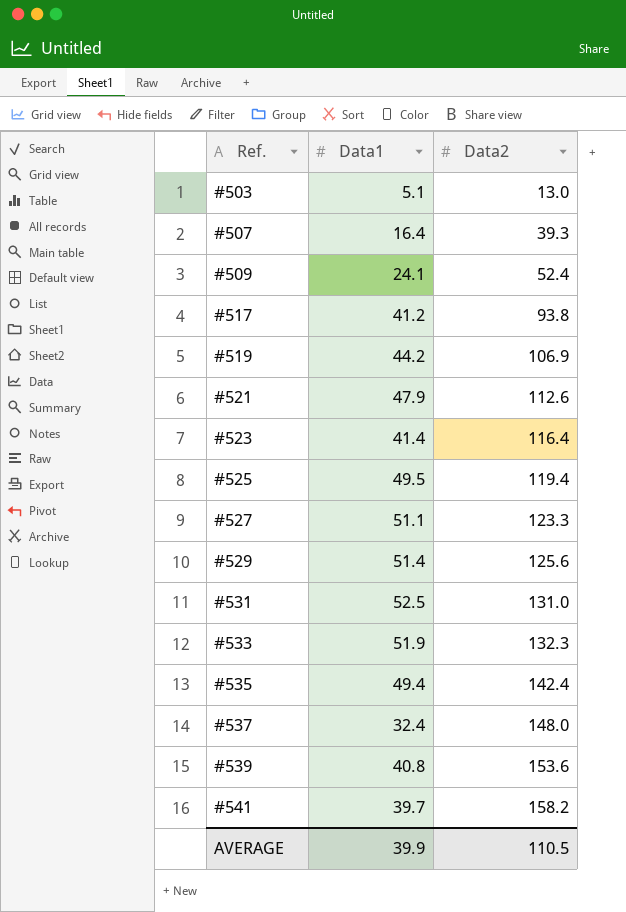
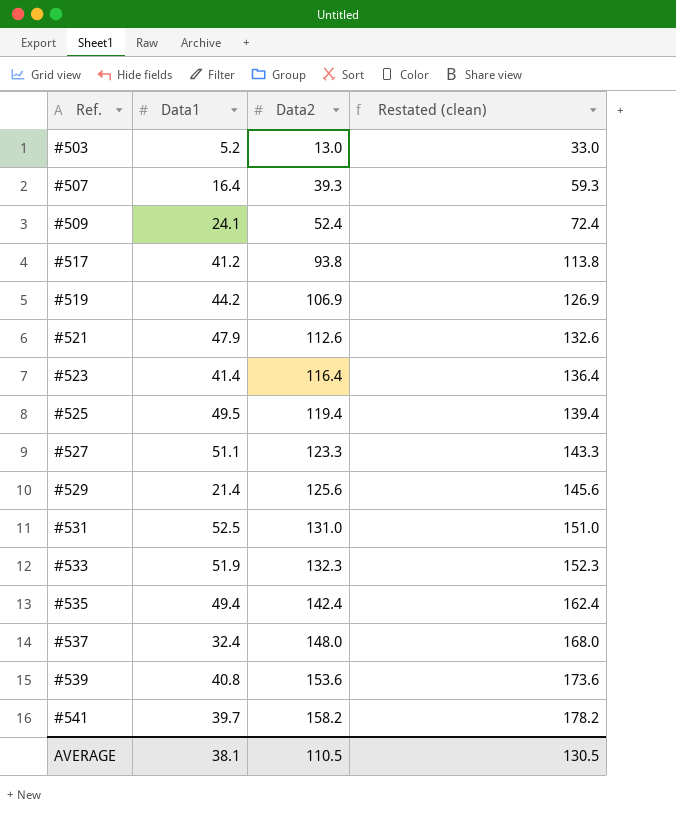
column Restated (clean) | formula: none -> [Data2] + 20
#503 | Data1: 5.1 -> 5.2
#529 | Data1: 51.4 -> 21.4
AVERAGE | Data1: 39.9 -> 38.1

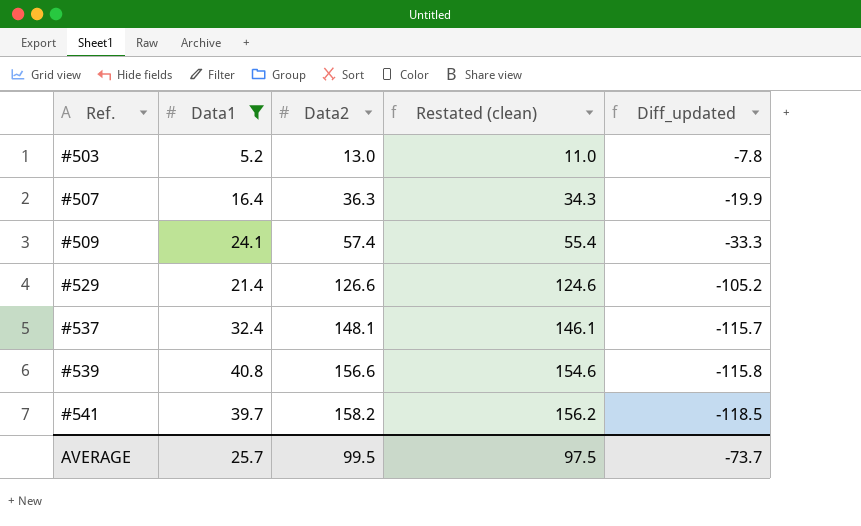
filter: none -> Data1 <= 40.8
column Restated (clean) | formula: [Data2] + 20 -> [Data2] - 2
column Diff_updated | formula: none -> [Data1] - [Data2]
#507 | Data2: 39.3 -> 36.3
#509 | Data2: 52.4 -> 57.4
#529 | Data2: 125.6 -> 126.6
#537 | Data2: 148.0 -> 148.1
#539 | Data2: 153.6 -> 156.6
AVERAGE | Data1: 38.1 -> 25.7
AVERAGE | Data2: 110.5 -> 99.5
AVERAGE | Restated (clean): 130.5 -> 97.5

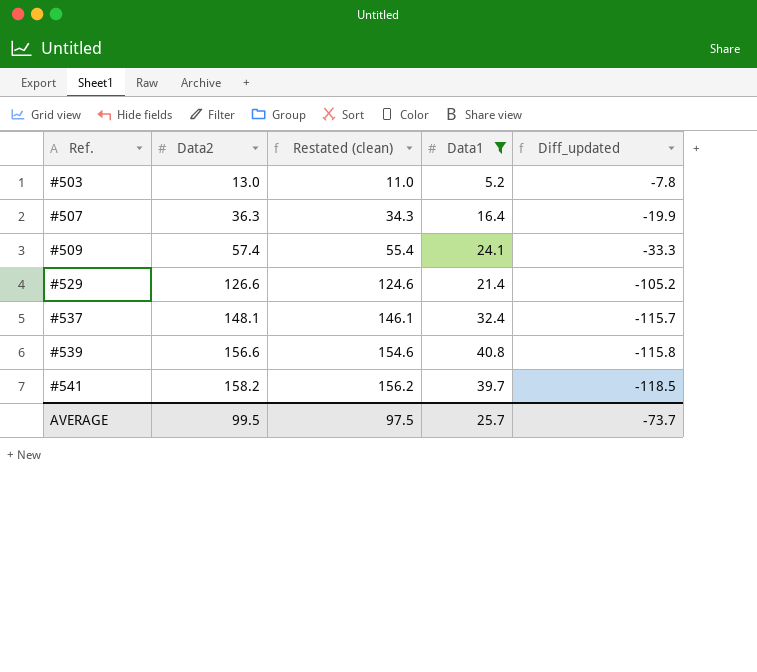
column Data1 | position: 2 -> 4

